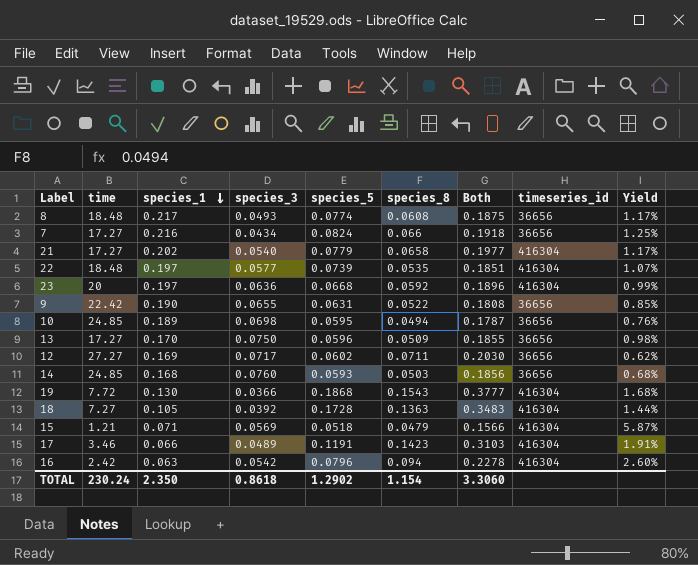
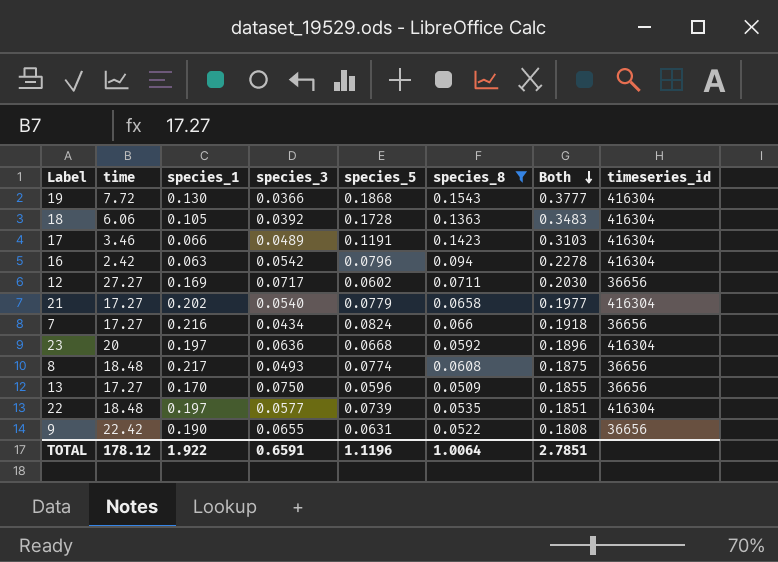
filter: none -> species_8 >= 0.0509
row order: species_1 descending -> Both descending
column Yield | formula: [species_1] / [time] -> none
18 | time: 7.27 -> 6.06
TOTAL | time: 230.24 -> 178.12
TOTAL | species_1: 2.350 -> 1.922
TOTAL | species_3: 0.8618 -> 0.6591
TOTAL | species_5: 1.2902 -> 1.1196
TOTAL | species_8: 1.154 -> 1.0064
TOTAL | Both: 3.3060 -> 2.7851

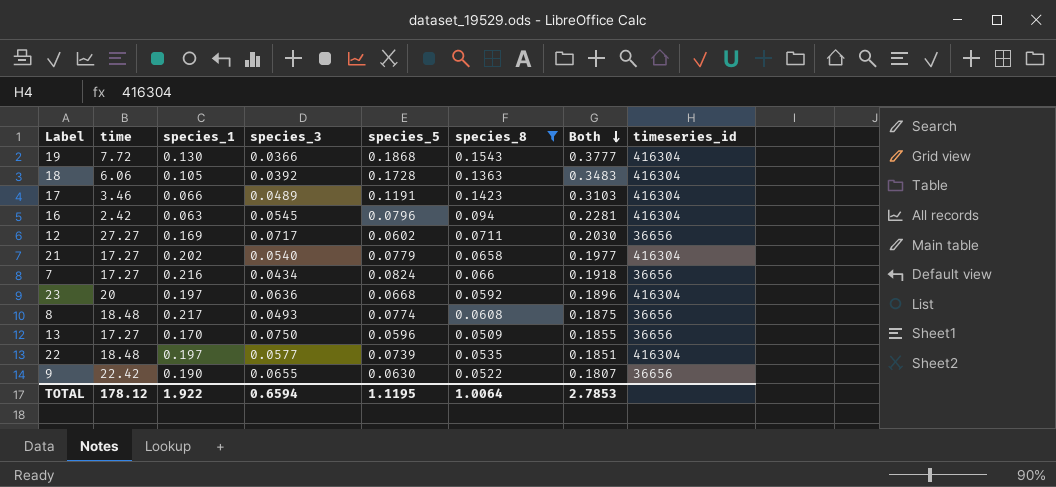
16 | species_3: 0.0542 -> 0.0545
16 | Both: 0.2278 -> 0.2281
9 | species_5: 0.0631 -> 0.0630
9 | Both: 0.1808 -> 0.1807
TOTAL | species_3: 0.6591 -> 0.6594
TOTAL | species_5: 1.1196 -> 1.1195
TOTAL | Both: 2.7851 -> 2.7853

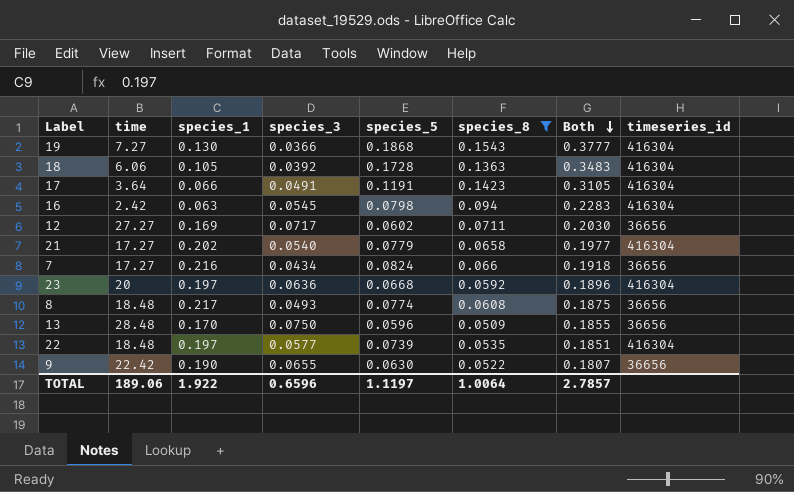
19 | time: 7.72 -> 7.27
17 | time: 3.46 -> 3.64
17 | species_3: 0.0489 -> 0.0491
17 | Both: 0.3103 -> 0.3105
16 | species_5: 0.0796 -> 0.0798
16 | Both: 0.2281 -> 0.2283
13 | time: 17.27 -> 28.48
TOTAL | time: 178.12 -> 189.06
TOTAL | species_3: 0.6594 -> 0.6596
TOTAL | species_5: 1.1195 -> 1.1197
TOTAL | Both: 2.7853 -> 2.7857

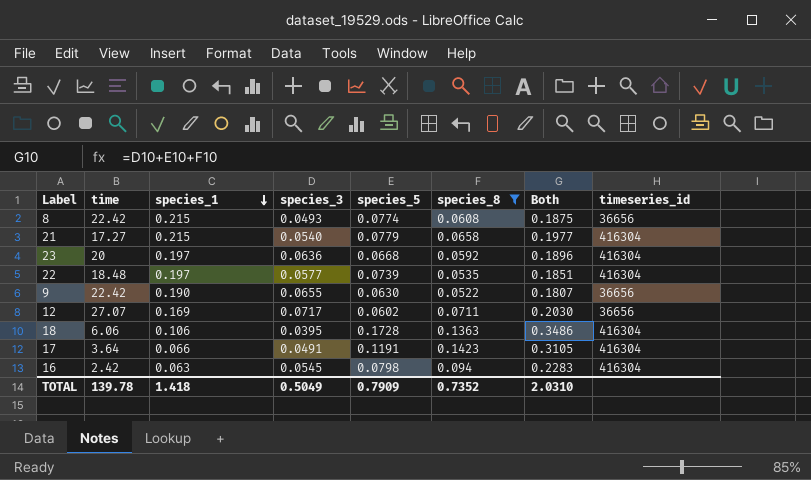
row order: Both descending -> species_1 descending
row 19: 7.27 | 0.130 | 0.0366 | 0.1868 | 0.1543 | 0.3777 | 416304 -> none
row 7: 17.27 | 0.216 | 0.0434 | 0.0824 | 0.066 | 0.1918 | 36656 -> none
row 13: 28.48 | 0.170 | 0.0750 | 0.0596 | 0.0509 | 0.1855 | 36656 -> none
8 | time: 18.48 -> 22.42
8 | species_1: 0.217 -> 0.215
21 | species_1: 0.202 -> 0.215
12 | time: 27.27 -> 27.07
18 | species_1: 0.105 -> 0.106
18 | species_3: 0.0392 -> 0.0395
18 | Both: 0.3483 -> 0.3486
TOTAL | time: 189.06 -> 139.78
TOTAL | species_1: 1.922 -> 1.418
TOTAL | species_3: 0.6596 -> 0.5049
TOTAL | species_5: 1.1197 -> 0.7909
TOTAL | species_8: 1.0064 -> 0.7352
TOTAL | Both: 2.7857 -> 2.0310

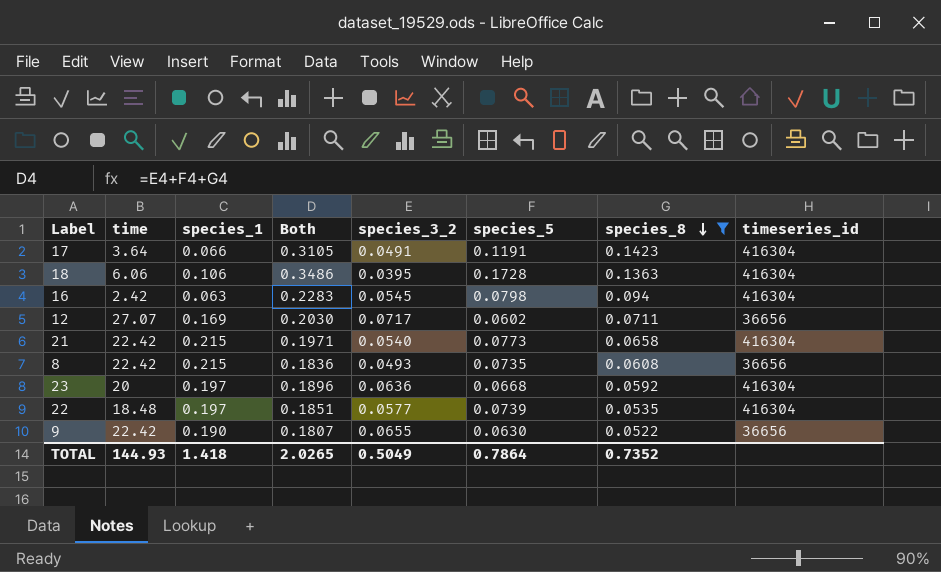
row order: species_1 descending -> species_8 descending
column Both | position: 7 -> 4
column name: species_3 -> species_3_2
21 | time: 17.27 -> 22.42
21 | Both: 0.1977 -> 0.1971
21 | species_5: 0.0779 -> 0.0773
8 | Both: 0.1875 -> 0.1836
8 | species_5: 0.0774 -> 0.0735
TOTAL | time: 139.78 -> 144.93
TOTAL | Both: 2.0310 -> 2.0265
TOTAL | species_5: 0.7909 -> 0.7864

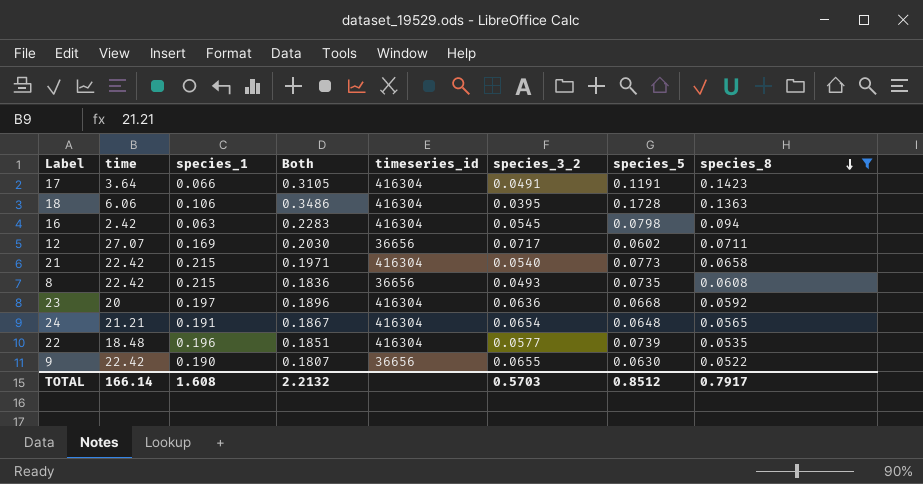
column timeseries_id | position: 8 -> 5
row 24: none -> 21.21 | 0.191 | 0.1867 | 416304 | 0.0654 | 0.0648 | 0.0565
22 | species_1: 0.197 -> 0.196
TOTAL | time: 144.93 -> 166.14
TOTAL | species_1: 1.418 -> 1.608
TOTAL | Both: 2.0265 -> 2.2132
TOTAL | species_3_2: 0.5049 -> 0.5703
TOTAL | species_5: 0.7864 -> 0.8512
TOTAL | species_8: 0.7352 -> 0.7917

